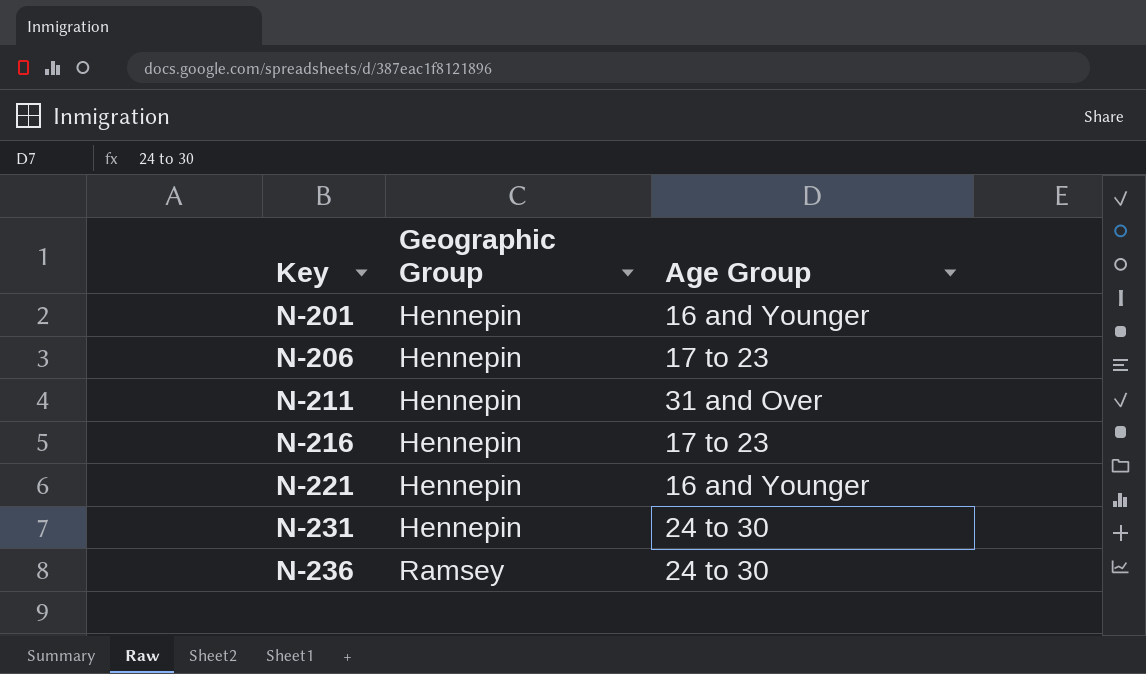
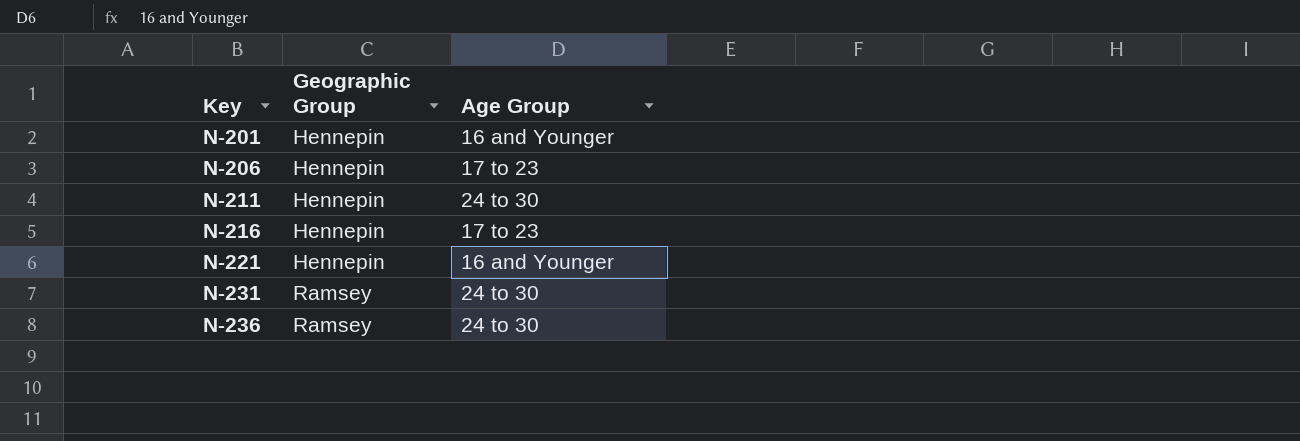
N-211 | Age Group: 31 and Over -> 24 to 30
N-231 | Geographic Group: Hennepin -> Ramsey

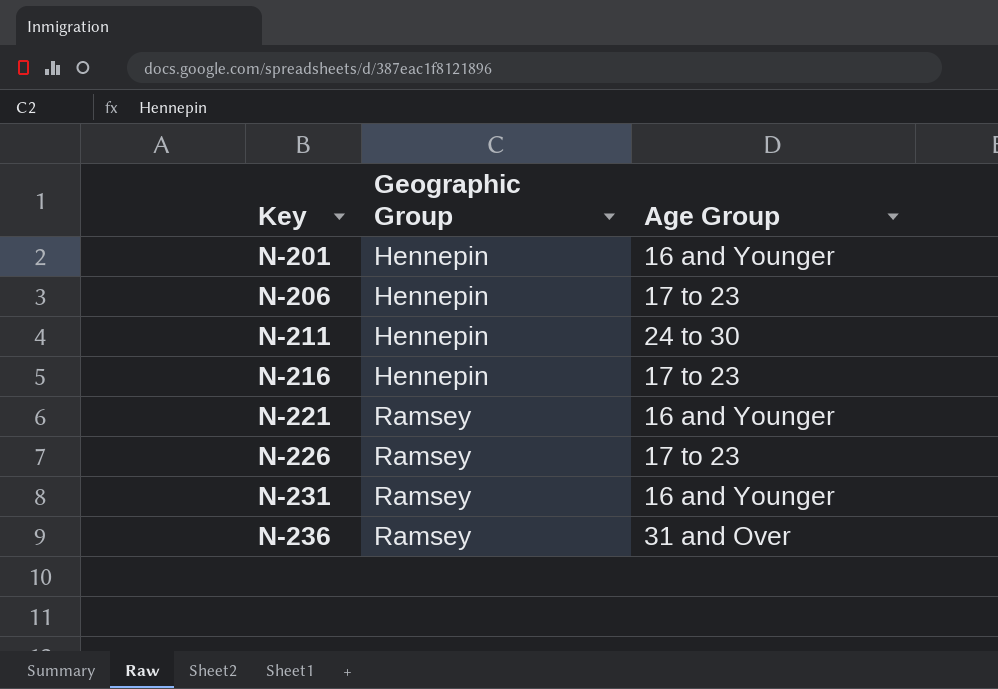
N-221 | Geographic Group: Hennepin -> Ramsey
row N-226: none -> Ramsey | 17 to 23
N-231 | Age Group: 24 to 30 -> 16 and Younger
N-236 | Age Group: 24 to 30 -> 31 and Over

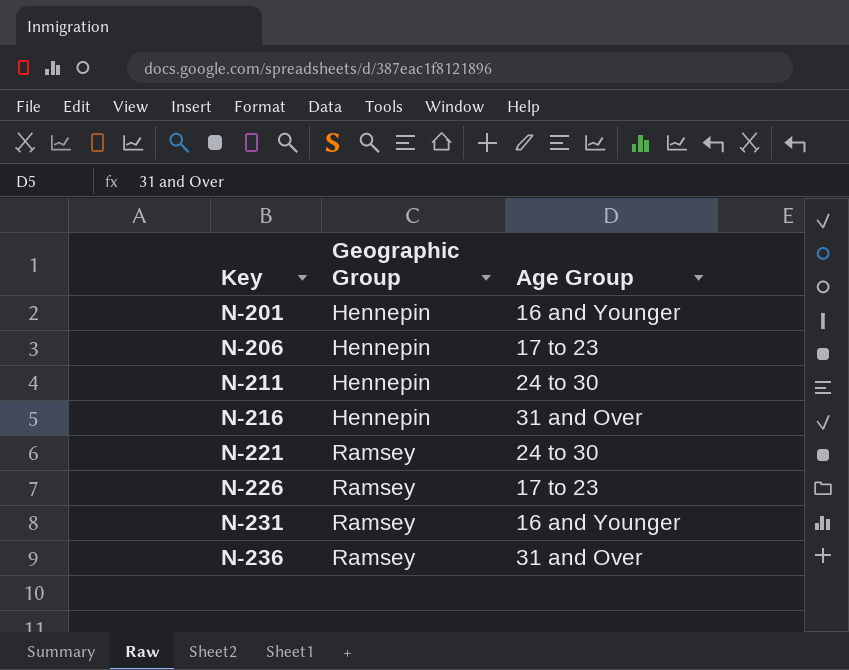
N-216 | Age Group: 17 to 23 -> 31 and Over
N-221 | Age Group: 16 and Younger -> 24 to 30

